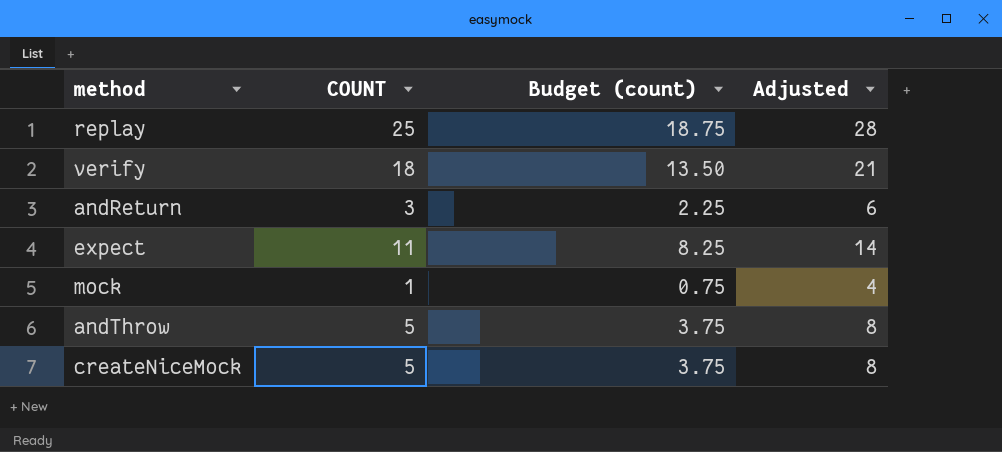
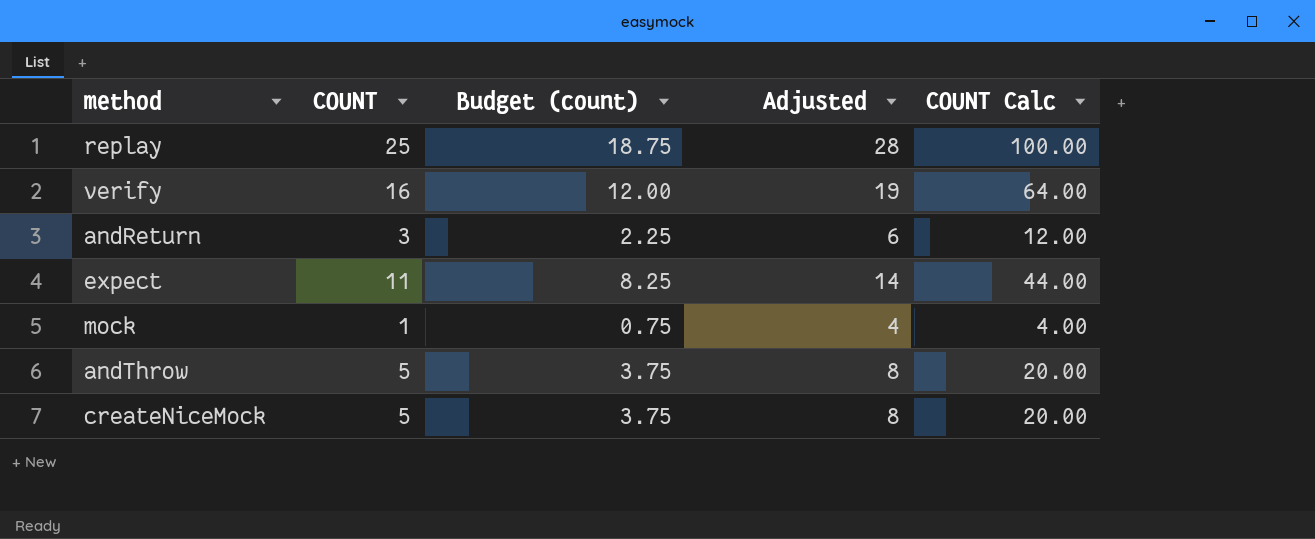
column COUNT Calc | formula: none -> [COUNT] * 4
verify | COUNT: 18 -> 16
verify | Budget (count): 13.50 -> 12.00
verify | Adjusted: 21 -> 19

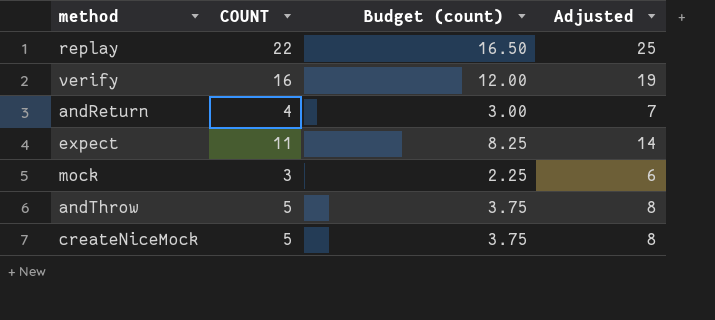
column COUNT Calc | formula: [COUNT] * 4 -> none
replay | COUNT: 25 -> 22
replay | Budget (count): 18.75 -> 16.50
replay | Adjusted: 28 -> 25
andReturn | COUNT: 3 -> 4
andReturn | Budget (count): 2.25 -> 3.00
andReturn | Adjusted: 6 -> 7
mock | COUNT: 1 -> 3
mock | Budget (count): 0.75 -> 2.25
mock | Adjusted: 4 -> 6

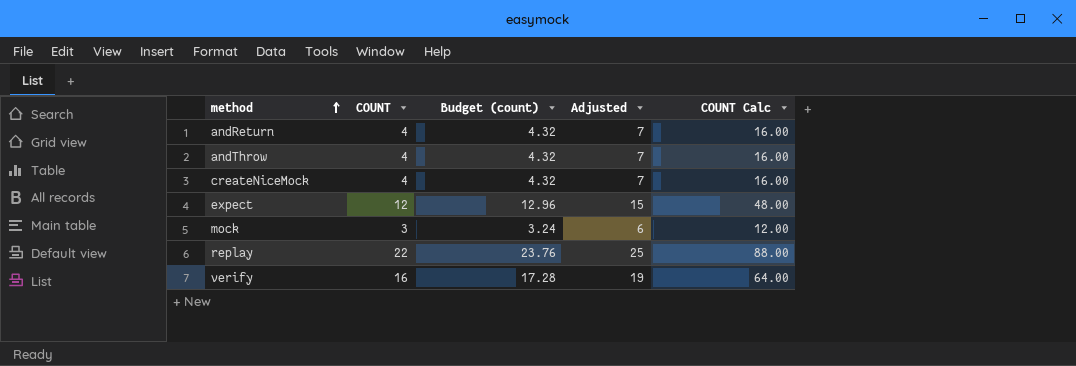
row order: none -> method ascending
column Budget (count) | formula: [COUNT] * 0.75 -> [COUNT] * 1.08
column COUNT Calc | formula: none -> [COUNT] * 4
andThrow | COUNT: 5 -> 4
andThrow | Adjusted: 8 -> 7
createNiceMock | COUNT: 5 -> 4
createNiceMock | Adjusted: 8 -> 7
expect | COUNT: 11 -> 12
expect | Adjusted: 14 -> 15

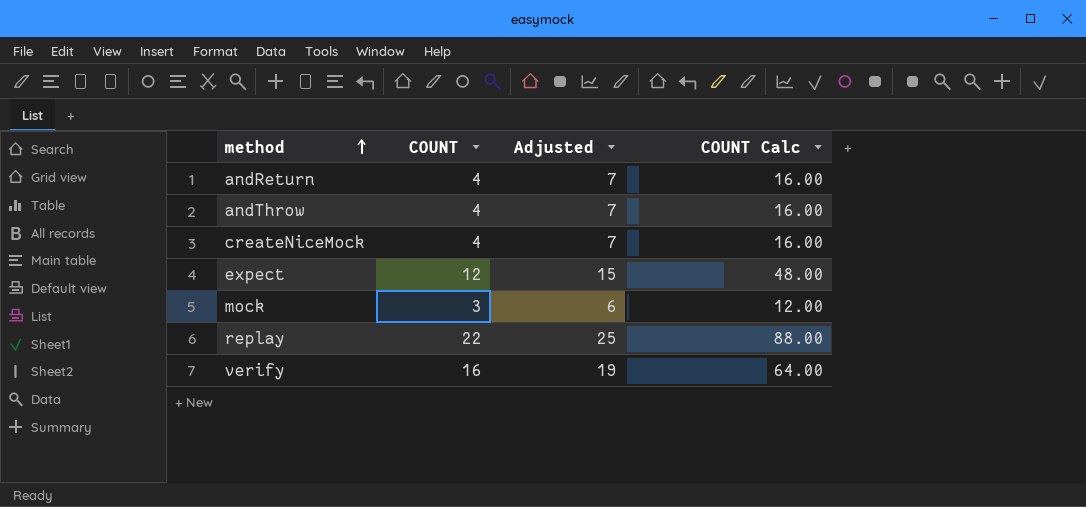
column Budget (count) | formula: [COUNT] * 1.08 -> none

